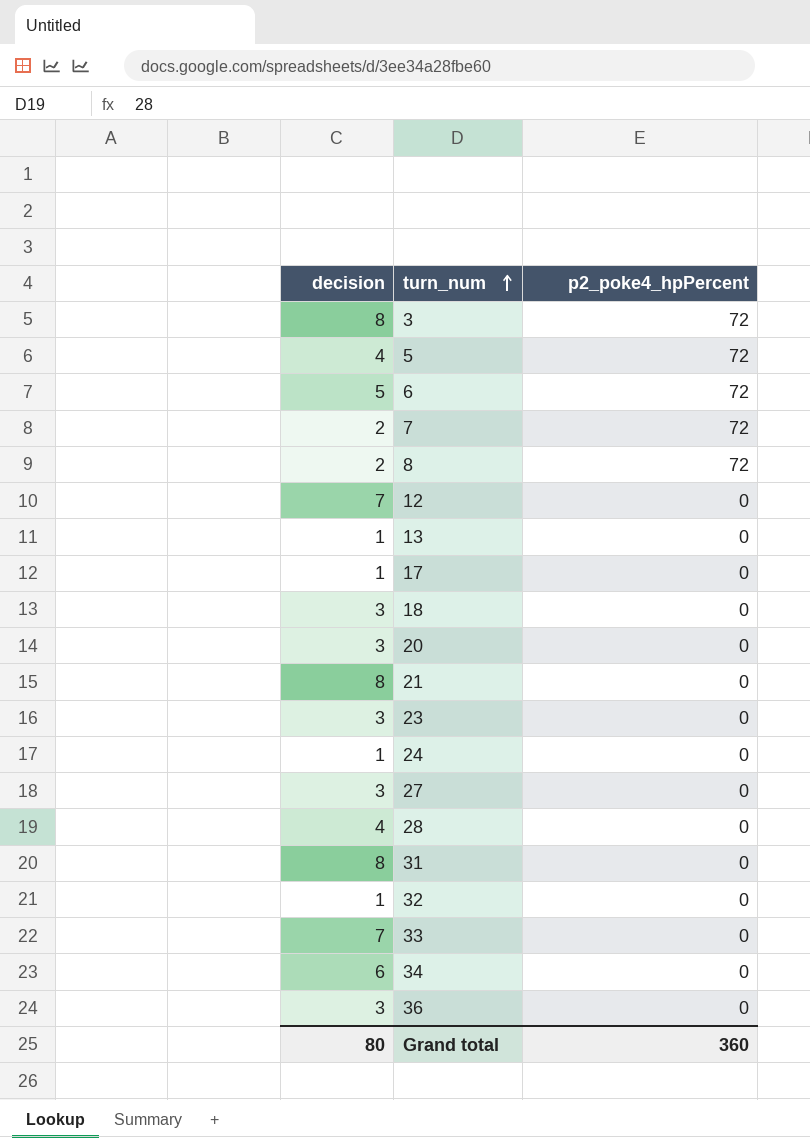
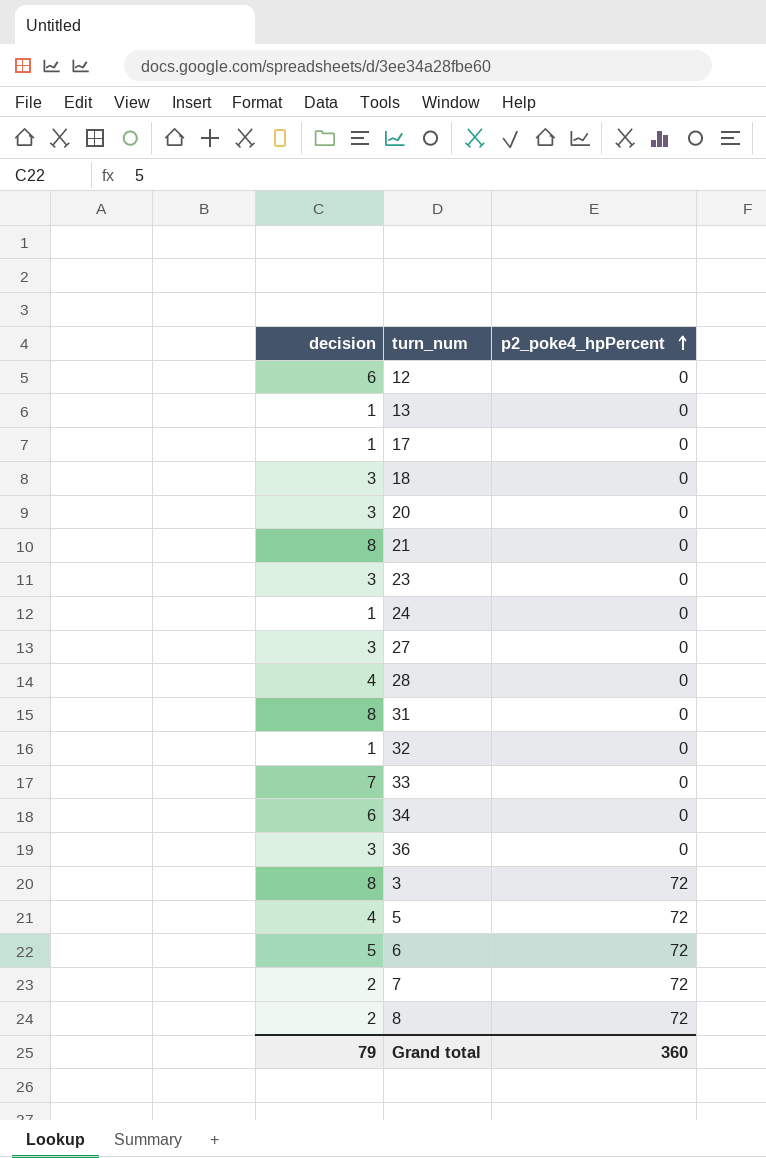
row order: turn_num ascending -> p2_poke4_hpPercent ascending
12 | decision: 7 -> 6
Grand total | decision: 80 -> 79

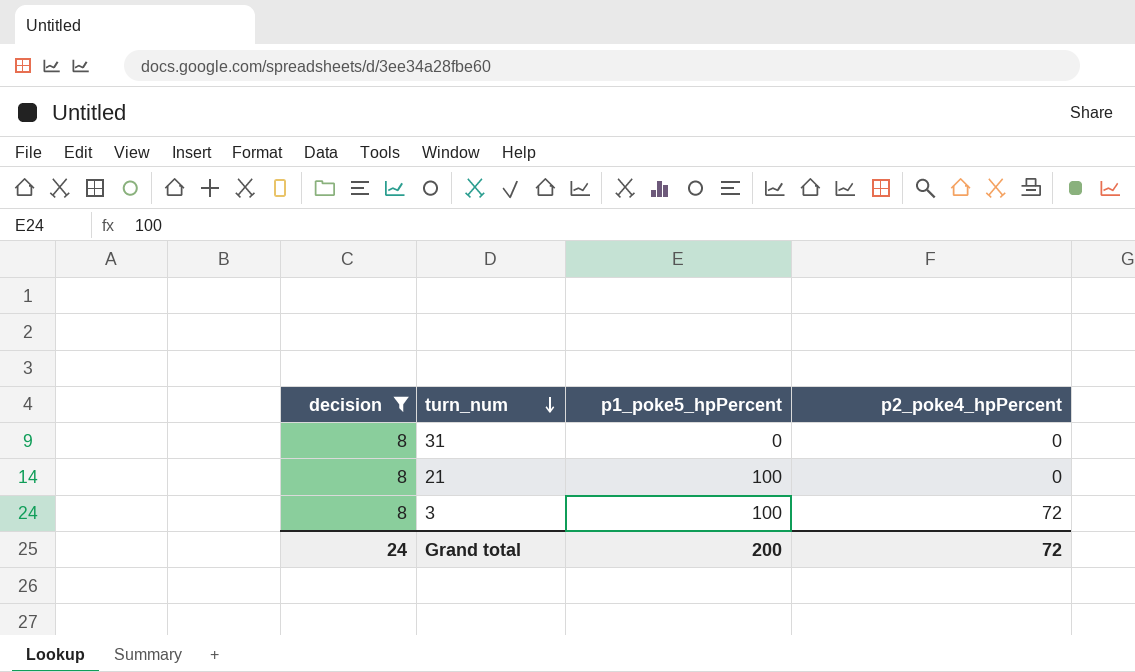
filter: none -> decision = 8
row order: p2_poke4_hpPercent ascending -> turn_num descending
column p1_poke5_hpPercent | position: none -> 3
Grand total | decision: 79 -> 24
Grand total | p2_poke4_hpPercent: 360 -> 72

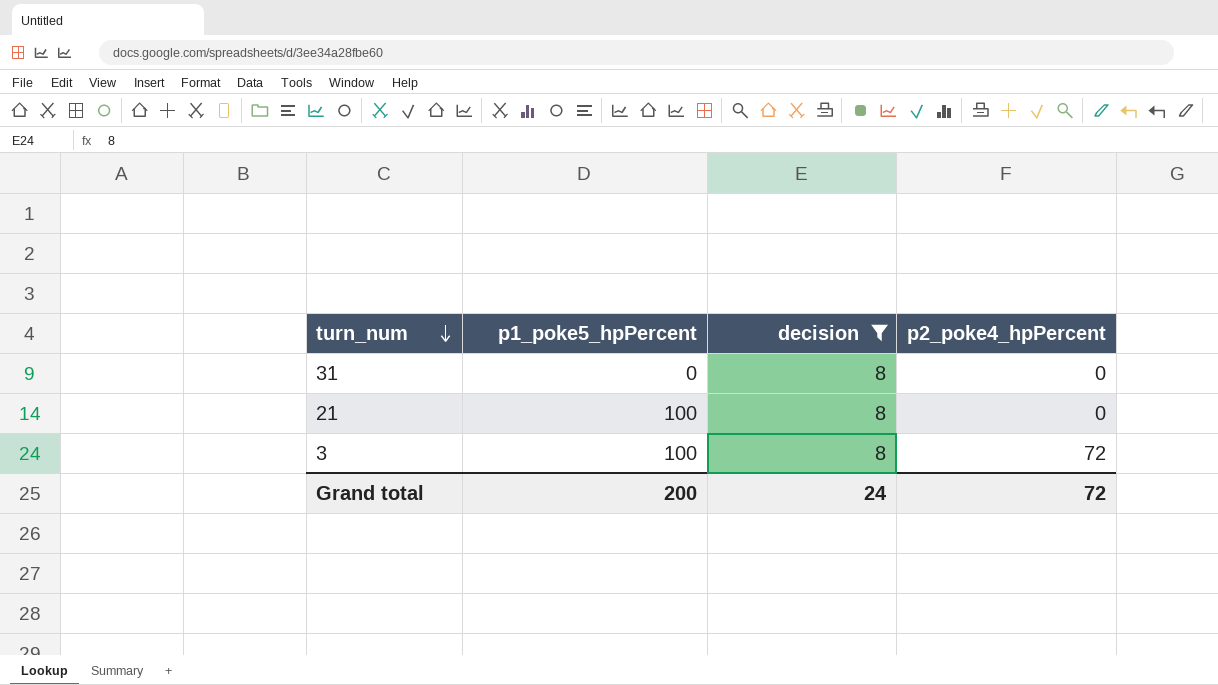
column decision | position: 1 -> 3

